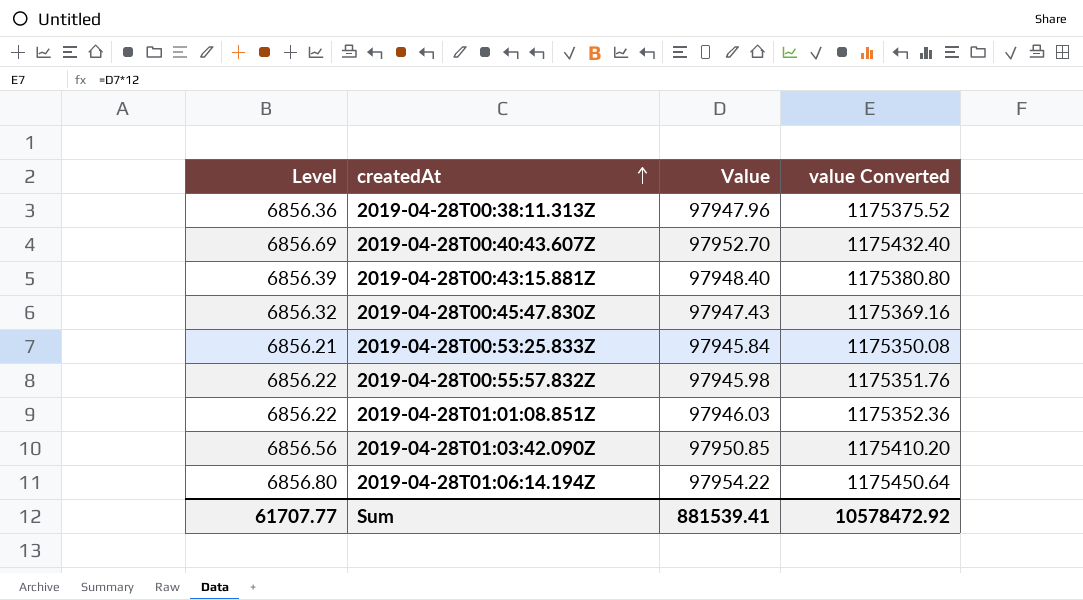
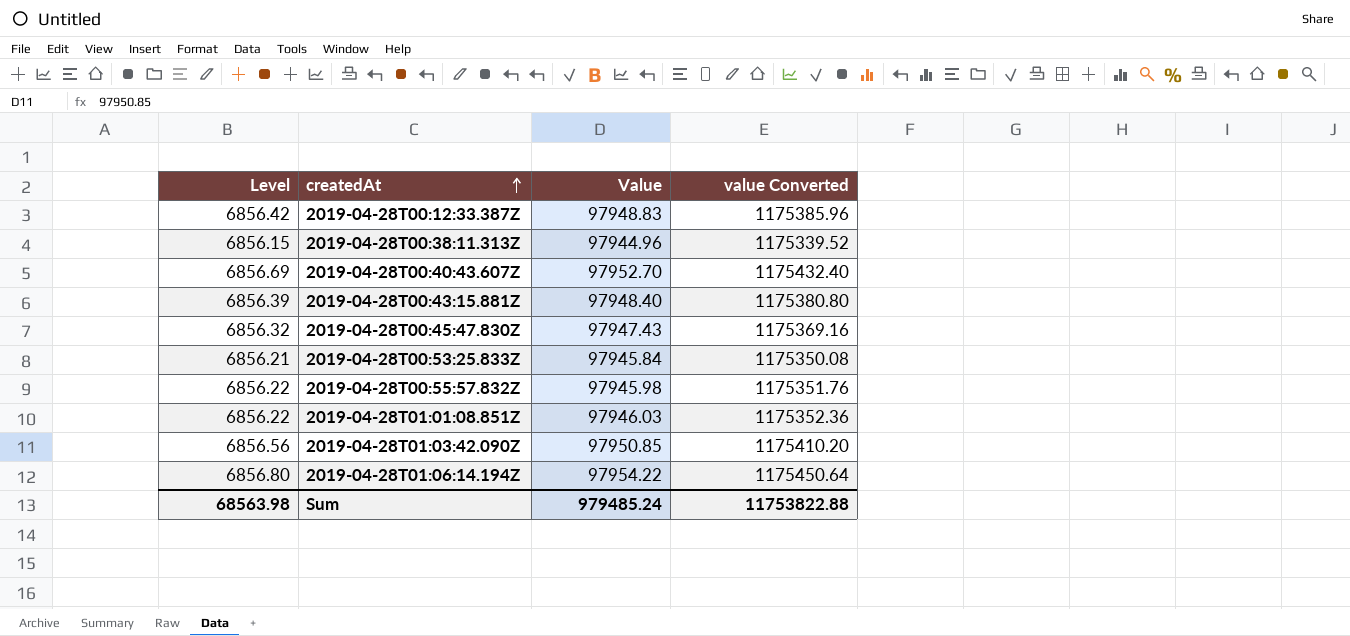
row 2019-04-28T00:12:33.387Z: none -> 6856.42 | 97948.83 | 1175385.96
2019-04-28T00:38:11.313Z | Level: 6856.36 -> 6856.15
2019-04-28T00:38:11.313Z | Value: 97947.96 -> 97944.96
2019-04-28T00:38:11.313Z | value Converted: 1175375.52 -> 1175339.52
Sum | Level: 61707.77 -> 68563.98
Sum | Value: 881539.41 -> 979485.24
Sum | value Converted: 10578472.92 -> 11753822.88

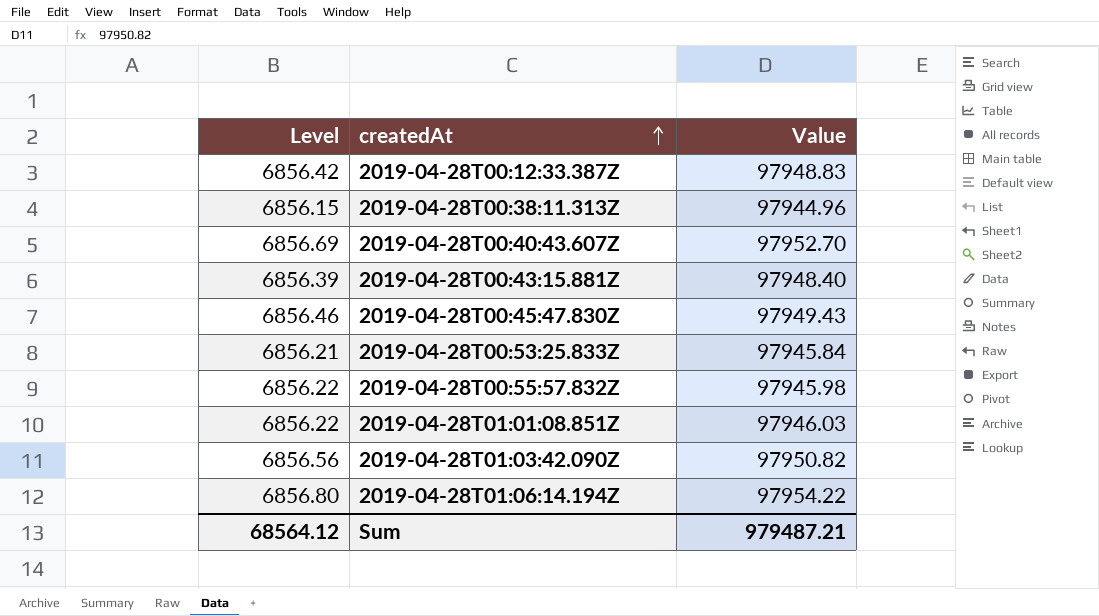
column value Converted | formula: [Value] * 12 -> none
2019-04-28T00:45:47.830Z | Level: 6856.32 -> 6856.46
2019-04-28T00:45:47.830Z | Value: 97947.43 -> 97949.43
2019-04-28T01:03:42.090Z | Value: 97950.85 -> 97950.82
Sum | Level: 68563.98 -> 68564.12
Sum | Value: 979485.24 -> 979487.21

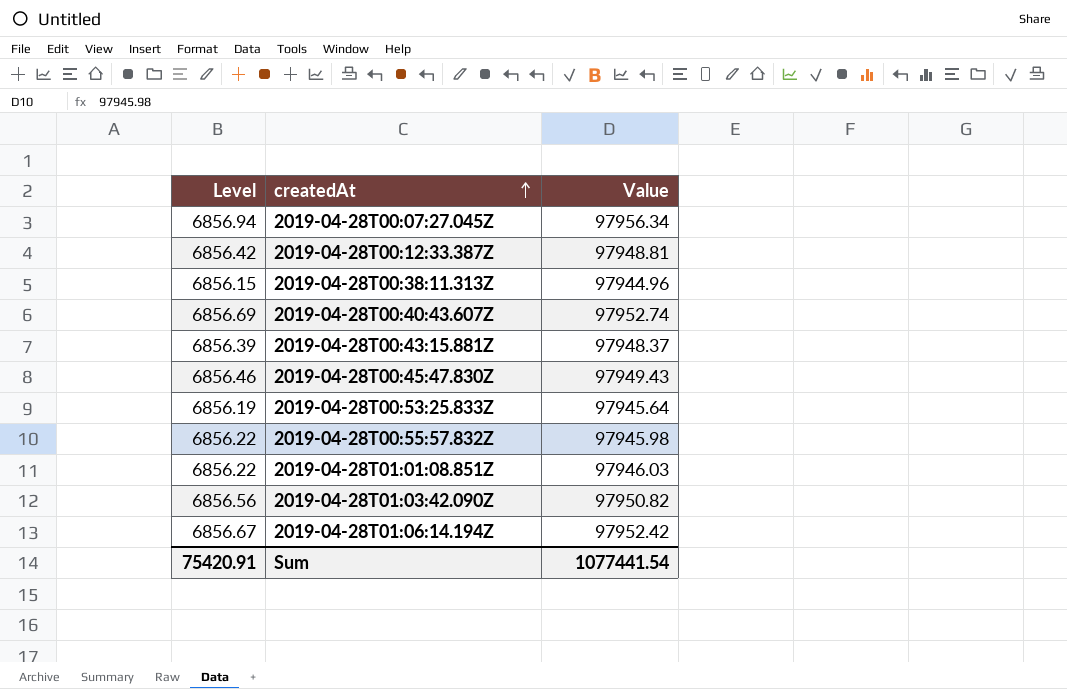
row 2019-04-28T00:07:27.045Z: none -> 6856.94 | 97956.34
2019-04-28T00:12:33.387Z | Value: 97948.83 -> 97948.81
2019-04-28T00:40:43.607Z | Value: 97952.70 -> 97952.74
2019-04-28T00:43:15.881Z | Value: 97948.40 -> 97948.37
2019-04-28T00:53:25.833Z | Level: 6856.21 -> 6856.19
2019-04-28T00:53:25.833Z | Value: 97945.84 -> 97945.64
2019-04-28T01:06:14.194Z | Level: 6856.80 -> 6856.67
2019-04-28T01:06:14.194Z | Value: 97954.22 -> 97952.42
Sum | Level: 68564.12 -> 75420.91
Sum | Value: 979487.21 -> 1077441.54

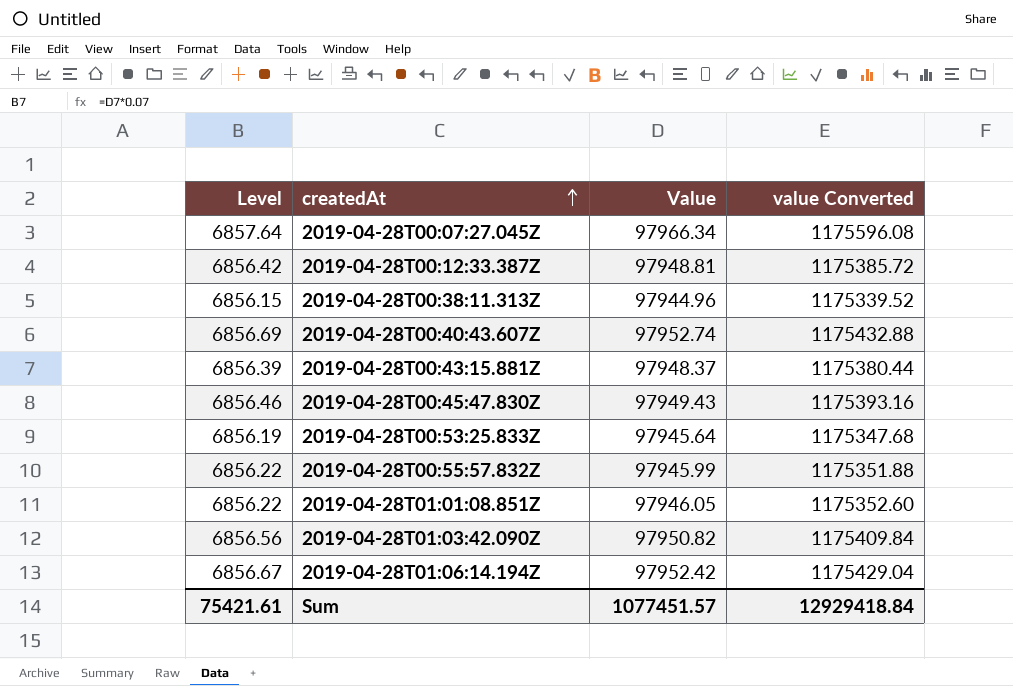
column value Converted | formula: none -> [Value] * 12
2019-04-28T00:07:27.045Z | Level: 6856.94 -> 6857.64
2019-04-28T00:07:27.045Z | Value: 97956.34 -> 97966.34
2019-04-28T00:55:57.832Z | Value: 97945.98 -> 97945.99
2019-04-28T01:01:08.851Z | Value: 97946.03 -> 97946.05
Sum | Level: 75420.91 -> 75421.61
Sum | Value: 1077441.54 -> 1077451.57

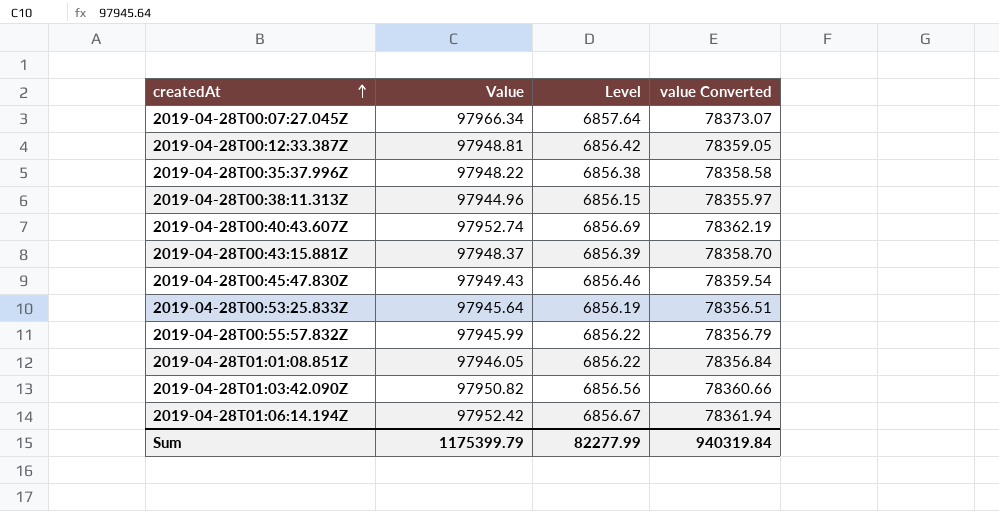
column Level | position: 1 -> 3
column value Converted | formula: [Value] * 12 -> [Value] * 0.8
row 2019-04-28T00:35:37.996Z: none -> 97948.22 | 6856.38 | 78358.58
Sum | Value: 1077451.57 -> 1175399.79
Sum | Level: 75421.61 -> 82277.99
Sum | value Converted: 12929418.84 -> 940319.84

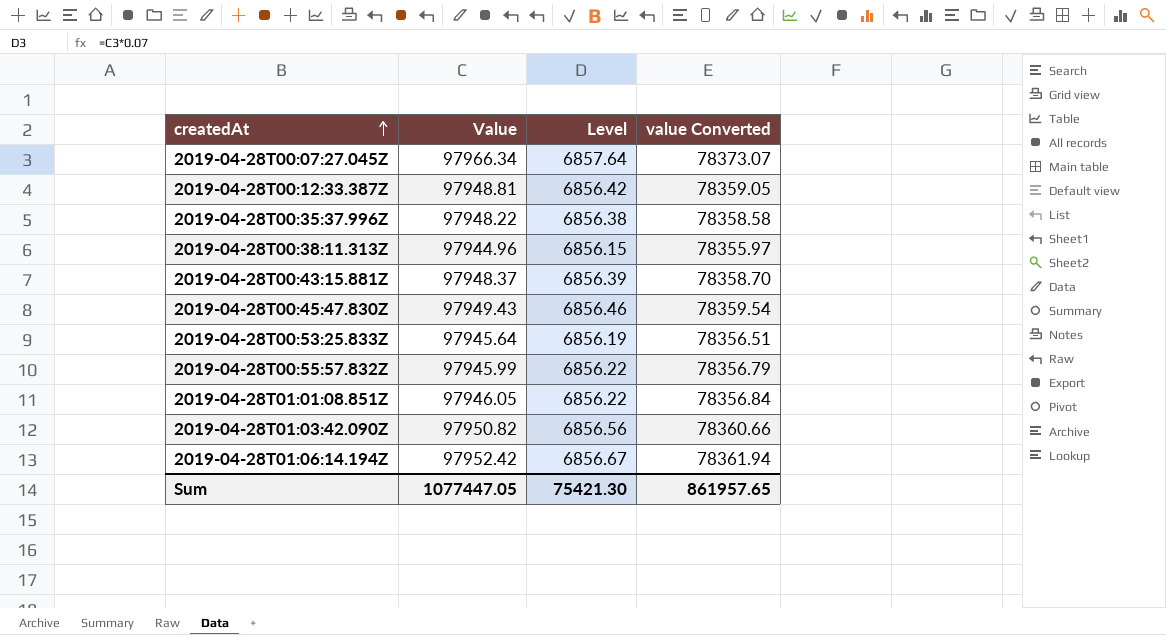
row 2019-04-28T00:40:43.607Z: 97952.74 | 6856.69 | 78362.19 -> none
Sum | Value: 1175399.79 -> 1077447.05
Sum | Level: 82277.99 -> 75421.30
Sum | value Converted: 940319.84 -> 861957.65

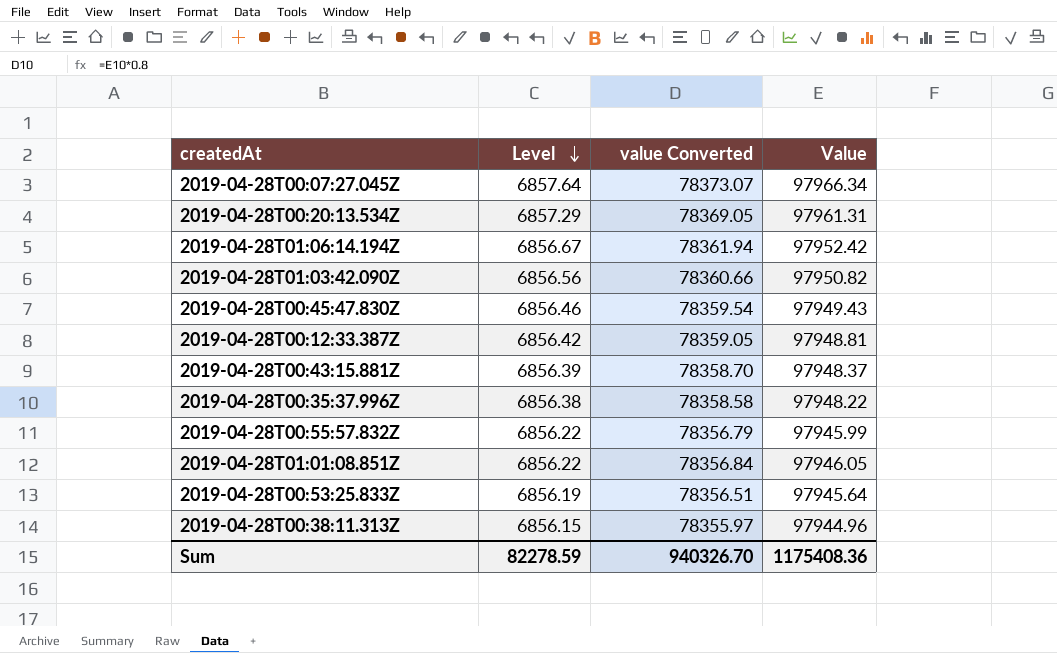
row order: createdAt ascending -> Level descending
column Value | position: 2 -> 4
row 2019-04-28T00:20:13.534Z: none -> 6857.29 | 78369.05 | 97961.31
Sum | Level: 75421.30 -> 82278.59
Sum | value Converted: 861957.65 -> 940326.70
Sum | Value: 1077447.05 -> 1175408.36

